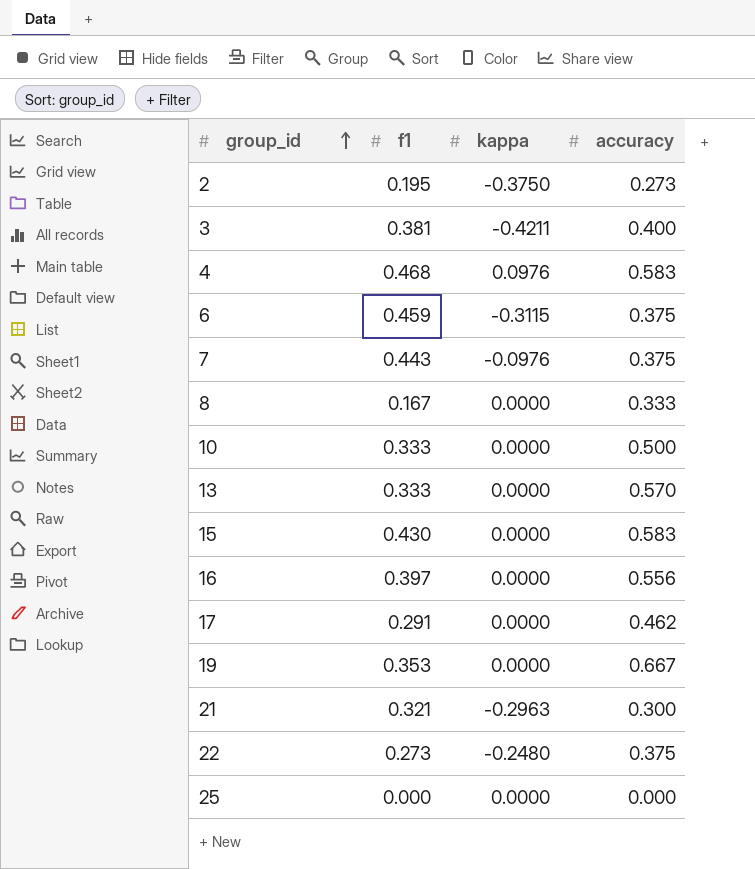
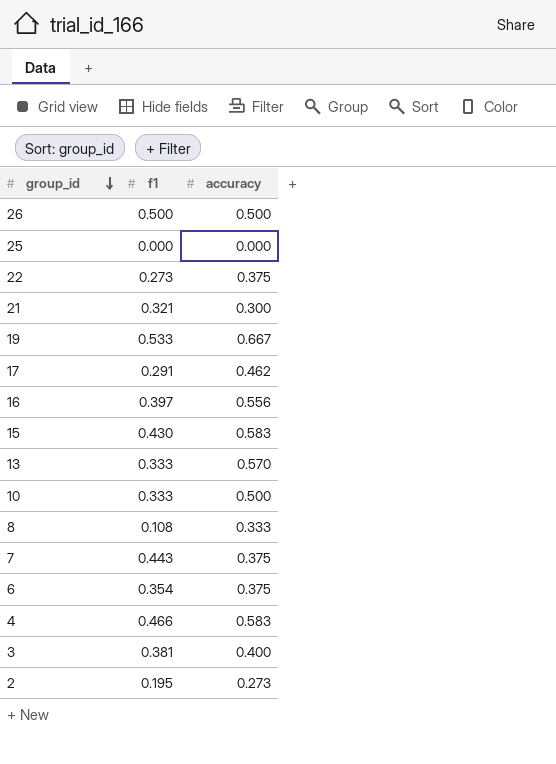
row order: group_id ascending -> group_id descending
column kappa | position: 3 -> none
row 26: none -> 0.500 | 0.500
19 | f1: 0.353 -> 0.533
8 | f1: 0.167 -> 0.108
6 | f1: 0.459 -> 0.354
4 | f1: 0.468 -> 0.466

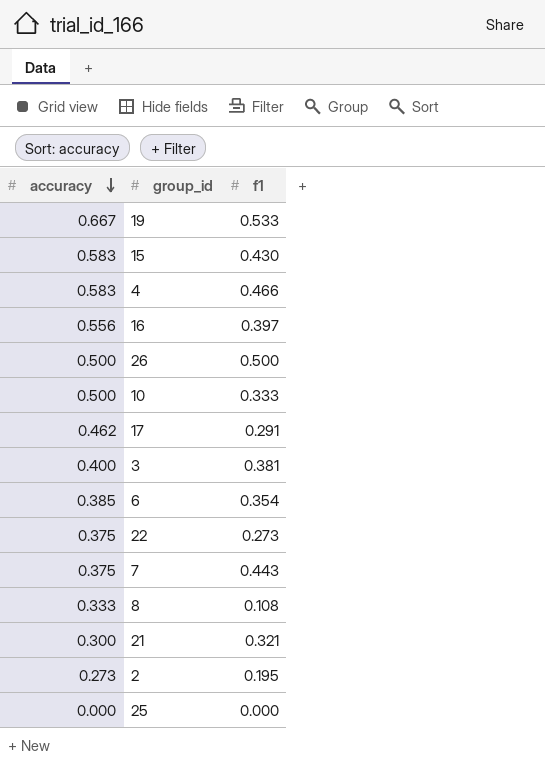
row order: group_id descending -> accuracy descending
column accuracy | position: 3 -> 1
row 13: 0.333 | 0.570 -> none
6 | accuracy: 0.375 -> 0.385

